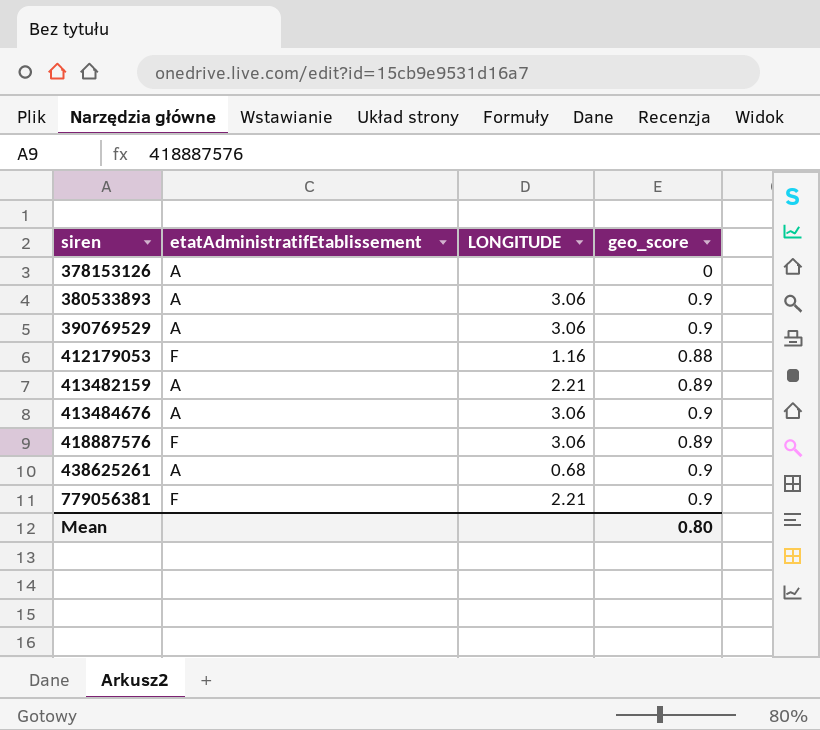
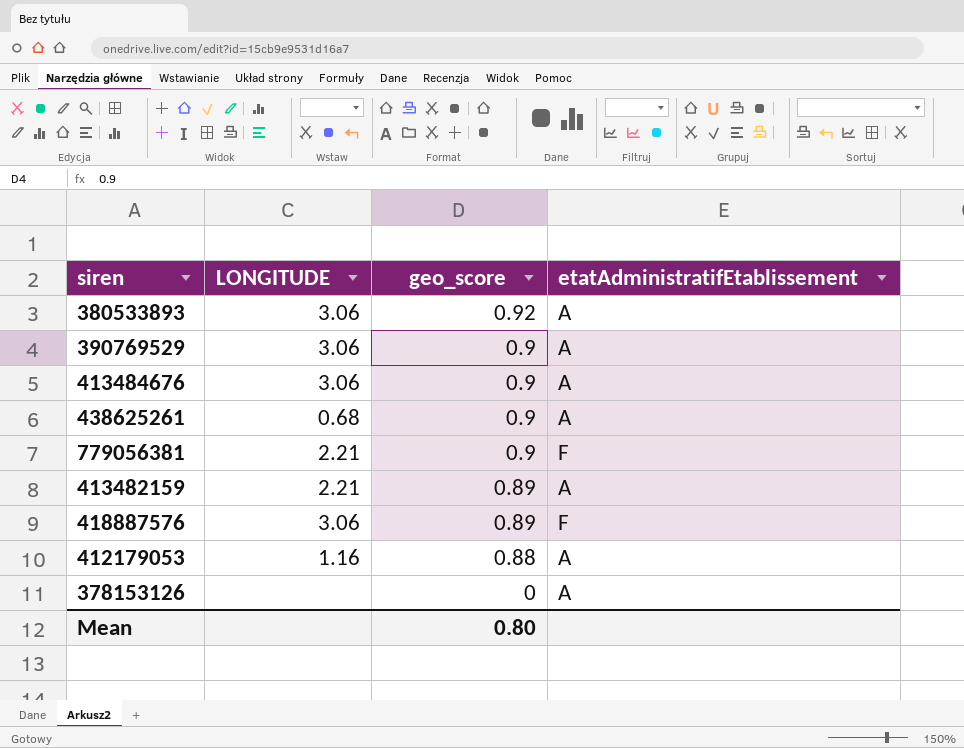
row order: siren ascending -> geo_score descending
column etatAdministratifEtablissement | position: 2 -> 4
380533893 | geo_score: 0.9 -> 0.92
412179053 | etatAdministratifEtablissement: F -> A

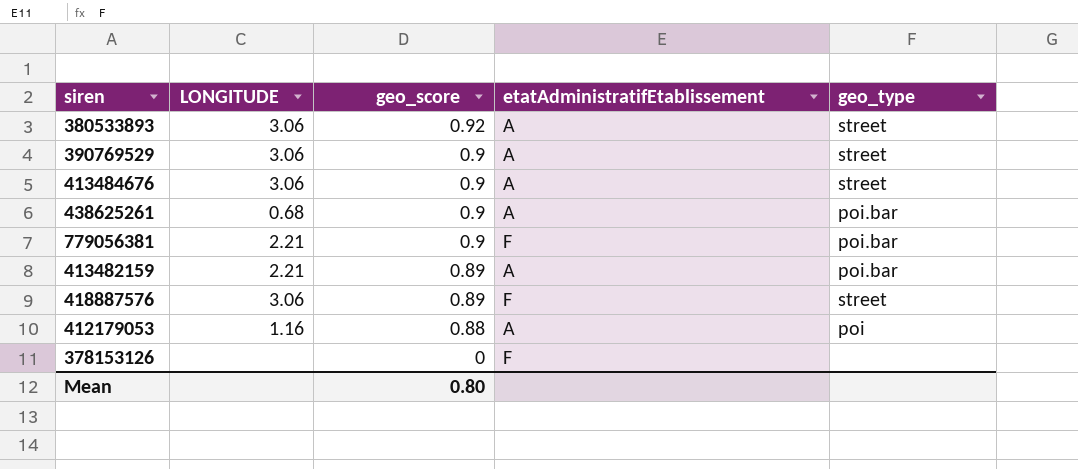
column geo_type | position: none -> 5
378153126 | etatAdministratifEtablissement: A -> F

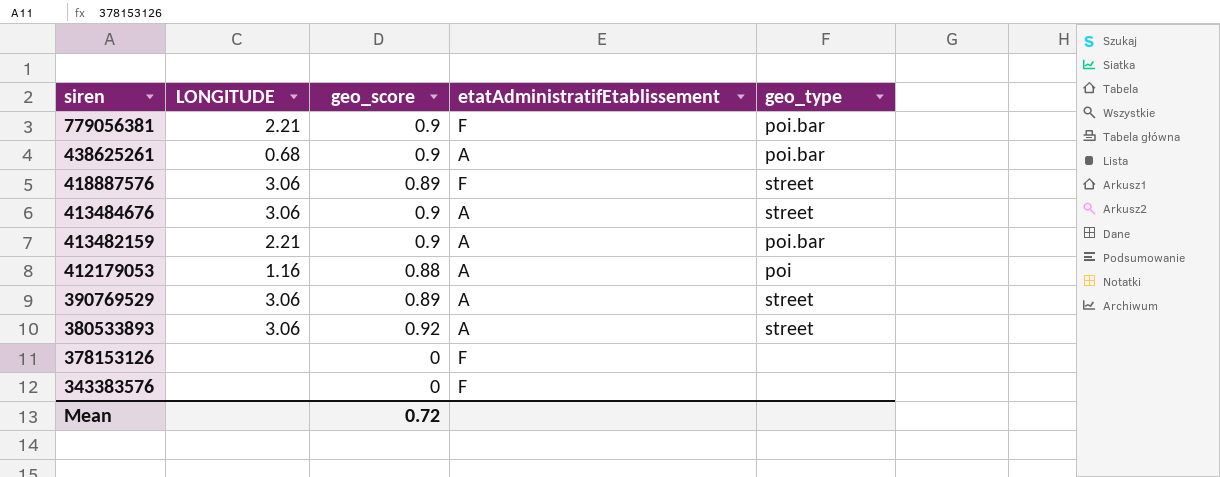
row order: geo_score descending -> siren descending
413482159 | geo_score: 0.89 -> 0.9
390769529 | geo_score: 0.9 -> 0.89
row 343383576: none -> none | 0 | F | none
Mean | geo_score: 0.80 -> 0.72

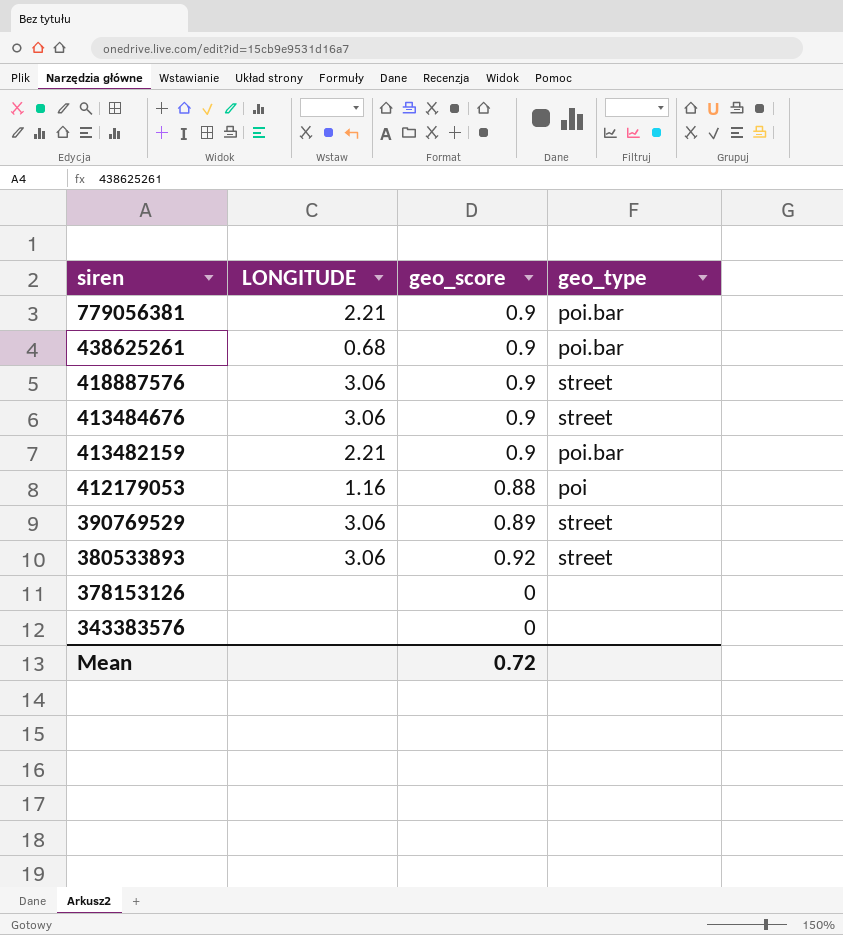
column etatAdministratifEtablissement | position: 4 -> none
418887576 | geo_score: 0.89 -> 0.9

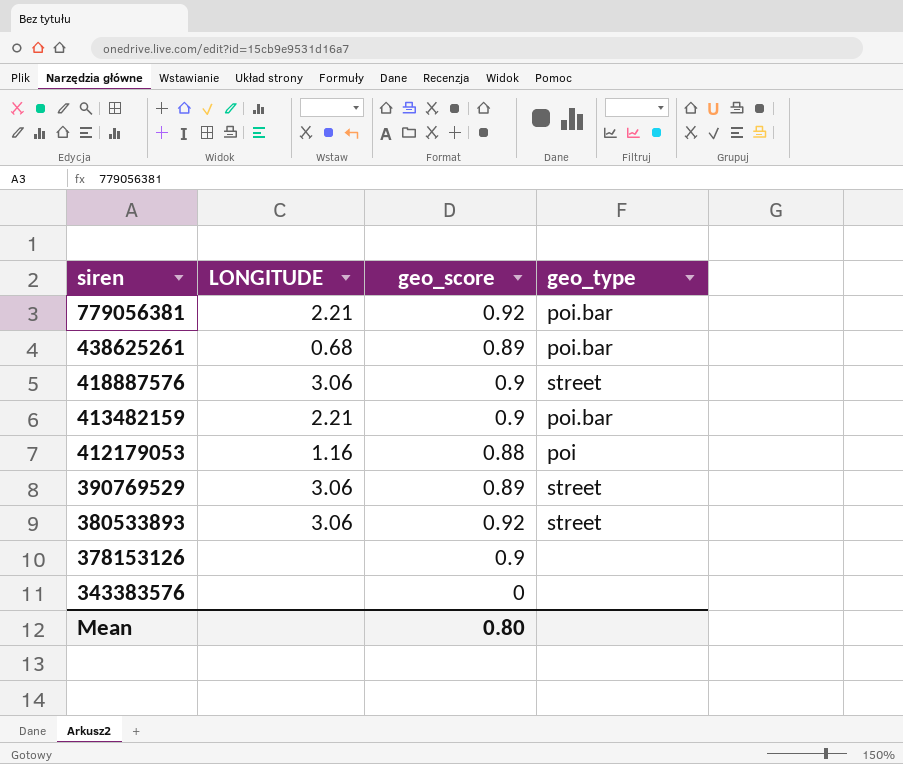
row 413484676: 3.06 | 0.9 | street -> none
779056381 | geo_score: 0.9 -> 0.92
438625261 | geo_score: 0.9 -> 0.89
378153126 | geo_score: 0 -> 0.9
Mean | geo_score: 0.72 -> 0.80

